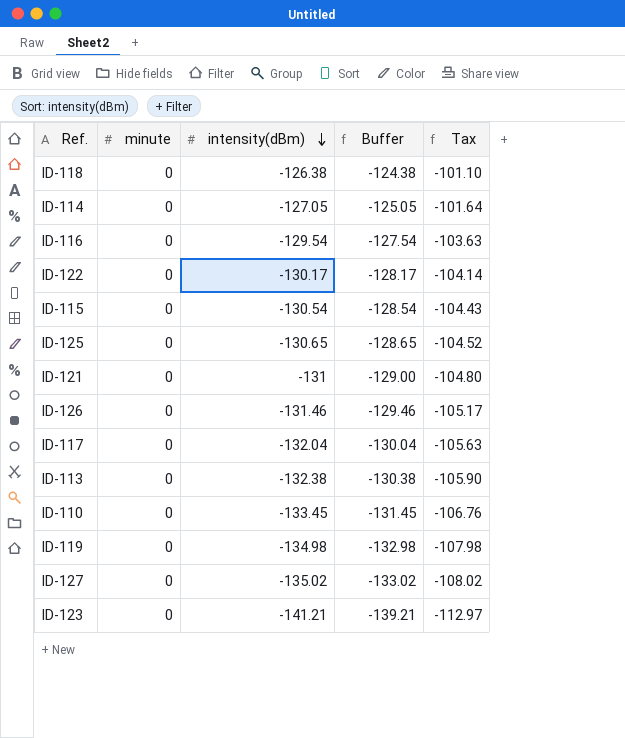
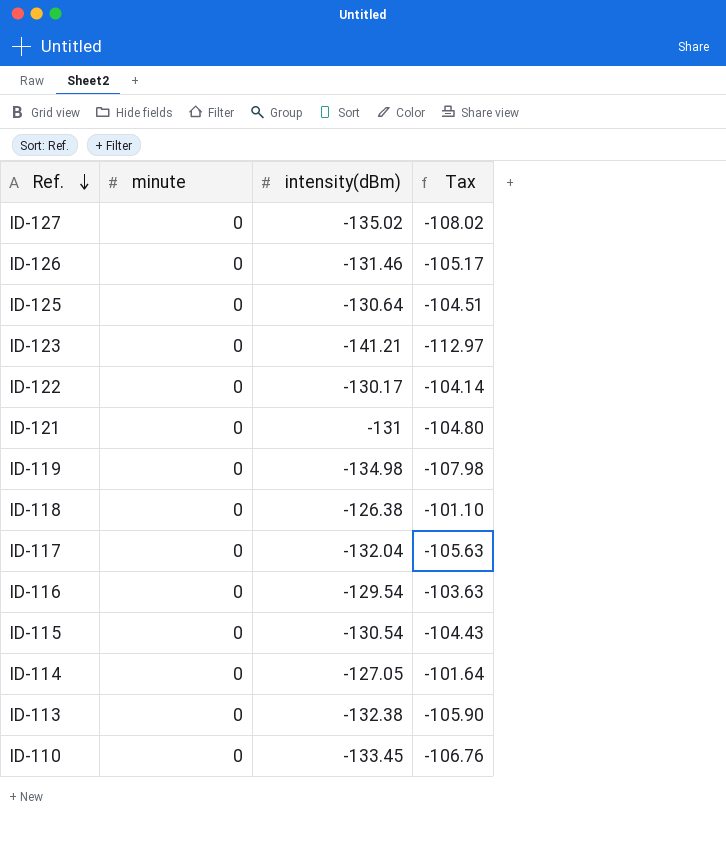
row order: intensity(dBm) descending -> Ref. descending
column Buffer | formula: [intensity(dBm)] + 2 -> none
ID-125 | intensity(dBm): -130.65 -> -130.64
ID-125 | Tax: -104.52 -> -104.51

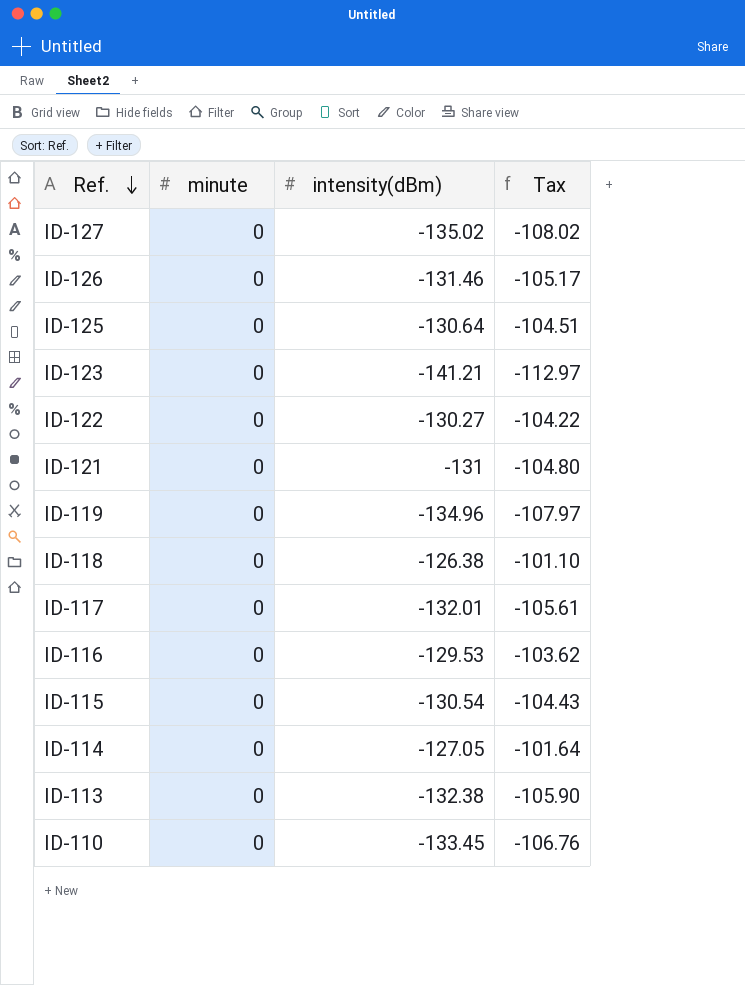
ID-122 | intensity(dBm): -130.17 -> -130.27
ID-122 | Tax: -104.14 -> -104.22
ID-119 | intensity(dBm): -134.98 -> -134.96
ID-119 | Tax: -107.98 -> -107.97
ID-117 | intensity(dBm): -132.04 -> -132.01
ID-117 | Tax: -105.63 -> -105.61
ID-116 | intensity(dBm): -129.54 -> -129.53
ID-116 | Tax: -103.63 -> -103.62

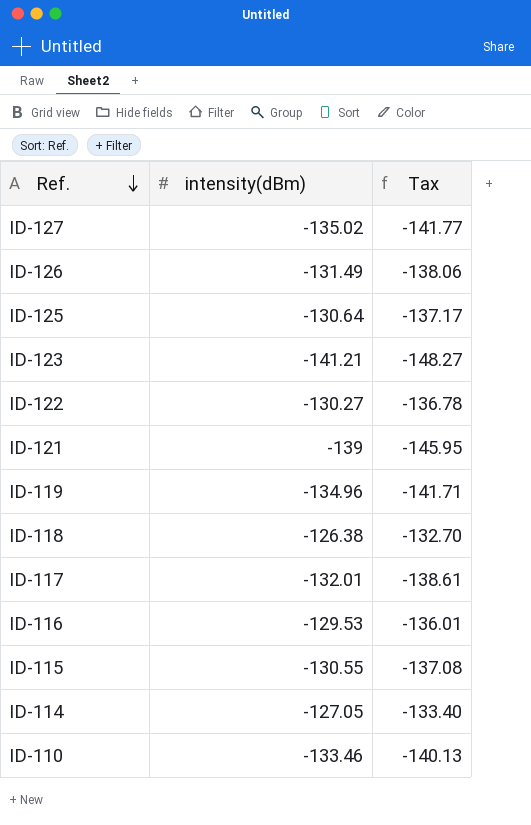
column minute | position: 2 -> none
column Tax | formula: [intensity(dBm)] * 0.8 -> [intensity(dBm)] * 1.05
row ID-113: 0 | -132.38 | -105.90 -> none
ID-126 | intensity(dBm): -131.46 -> -131.49
ID-121 | intensity(dBm): -131 -> -139
ID-115 | intensity(dBm): -130.54 -> -130.55
ID-110 | intensity(dBm): -133.45 -> -133.46

